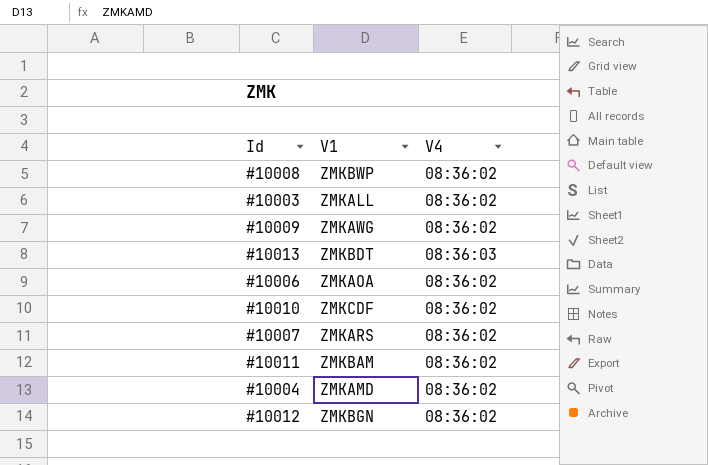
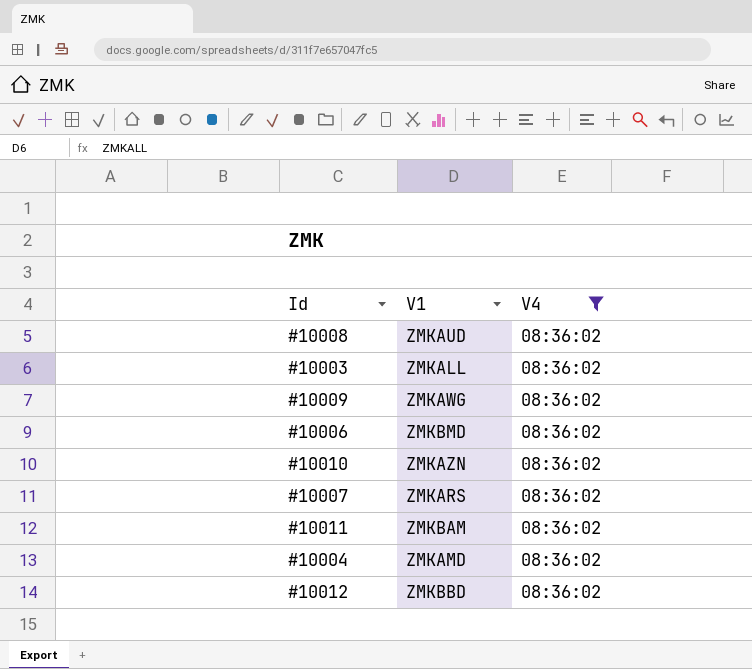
filter: none -> V4 = 08:36:02
#10008 | V1: ZMKBWP -> ZMKAUD
#10006 | V1: ZMKAOA -> ZMKBMD
#10010 | V1: ZMKCDF -> ZMKAZN
#10012 | V1: ZMKBGN -> ZMKBBD

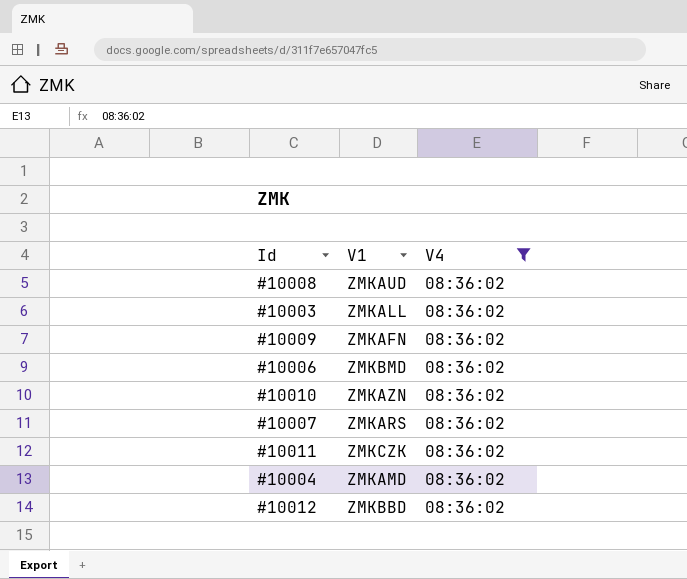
#10009 | V1: ZMKAWG -> ZMKAFN
#10011 | V1: ZMKBAM -> ZMKCZK

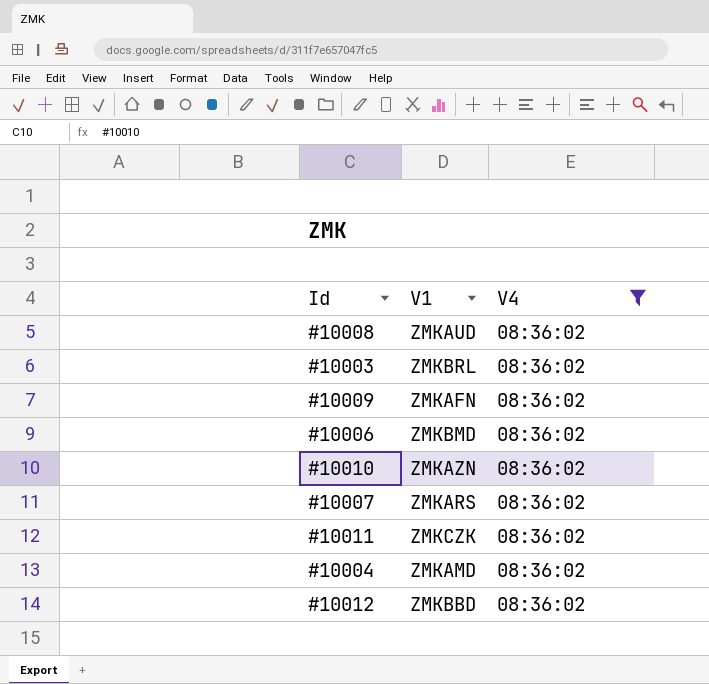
#10003 | V1: ZMKALL -> ZMKBRL

